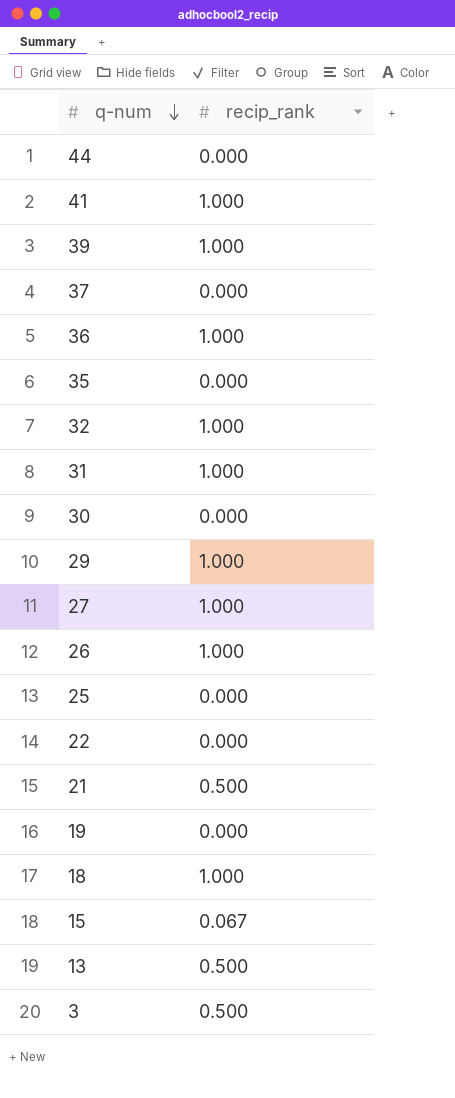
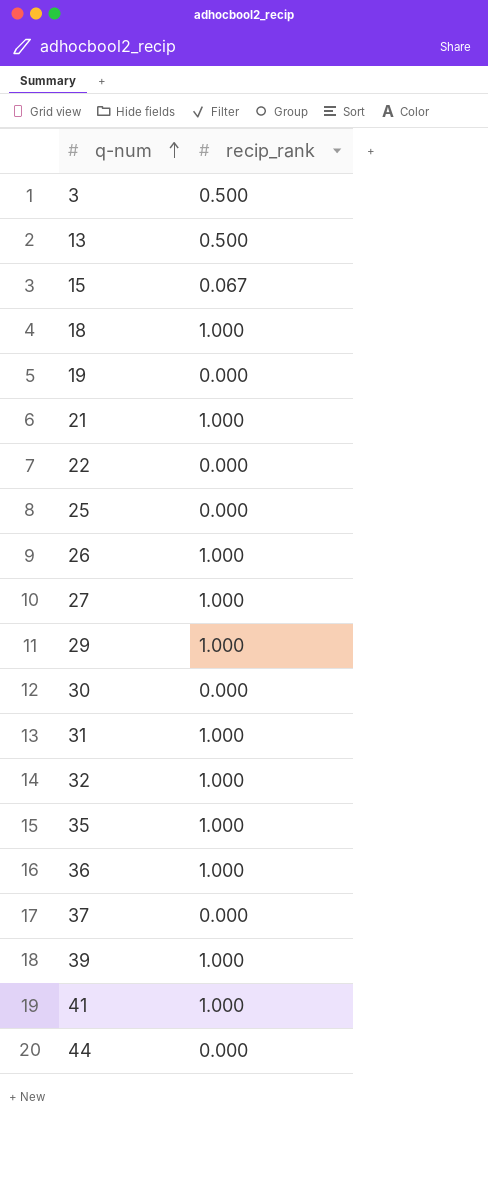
row order: q-num descending -> q-num ascending
21 | recip_rank: 0.500 -> 1.000
35 | recip_rank: 0.000 -> 1.000

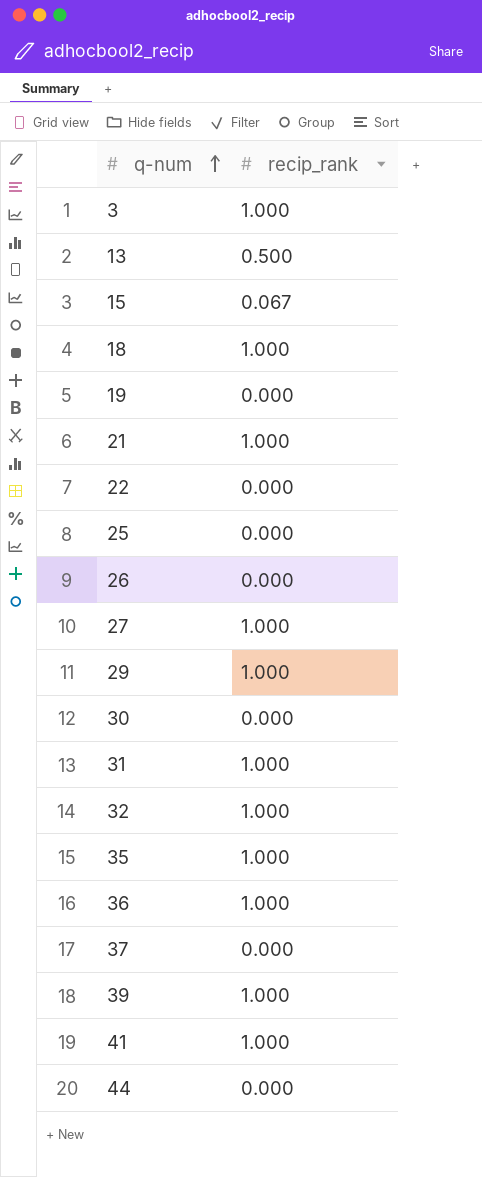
3 | recip_rank: 0.500 -> 1.000
26 | recip_rank: 1.000 -> 0.000

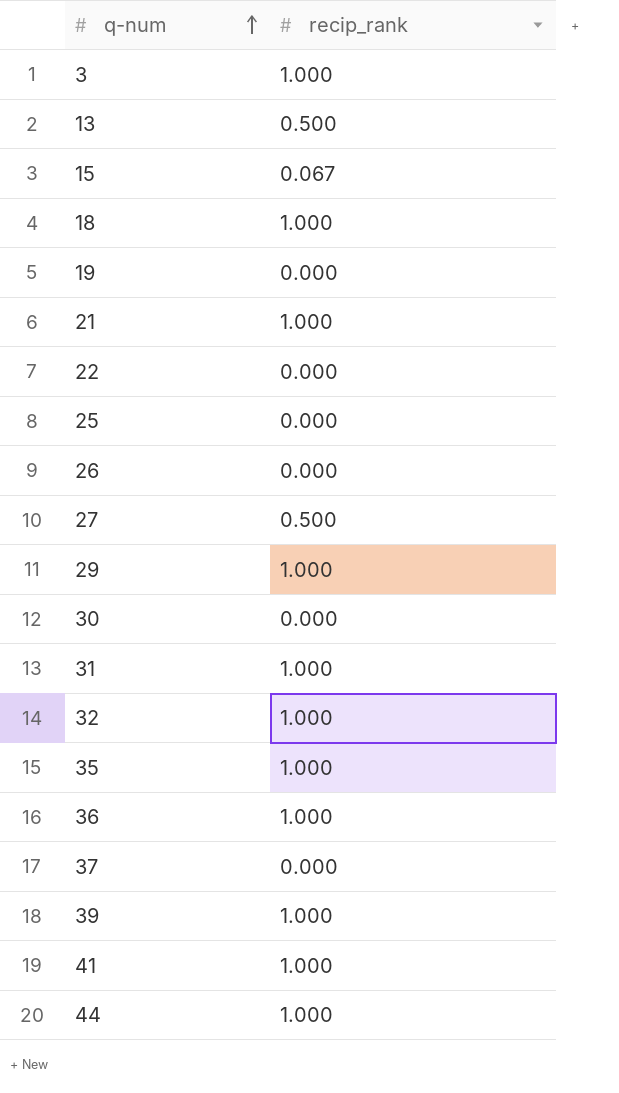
27 | recip_rank: 1.000 -> 0.500
44 | recip_rank: 0.000 -> 1.000

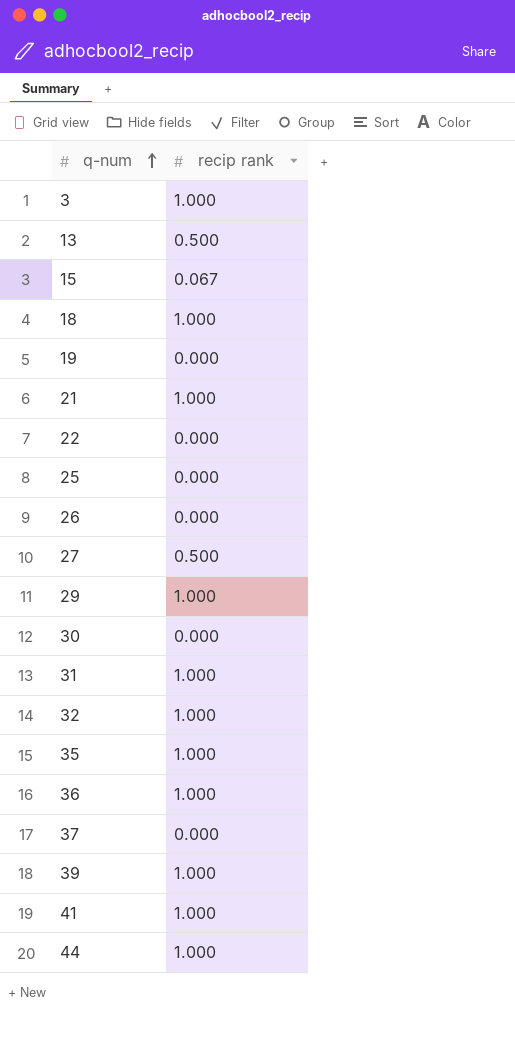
column name: recip_rank -> recip rank

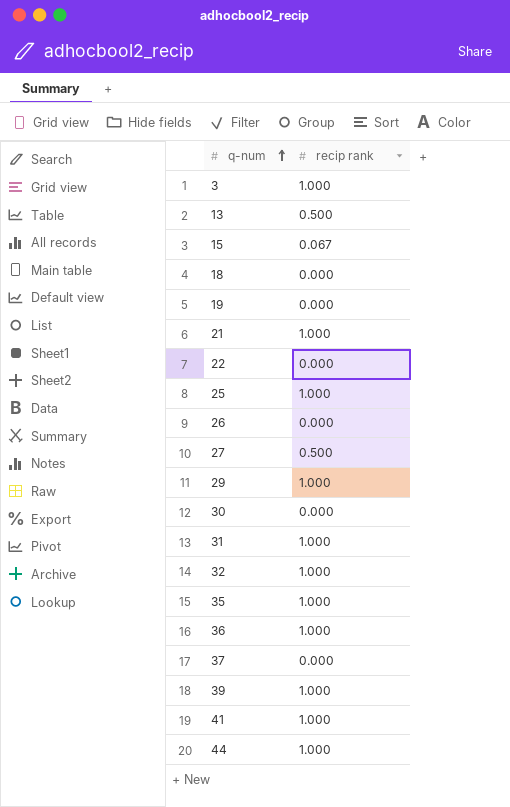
18 | recip rank: 1.000 -> 0.000
25 | recip rank: 0.000 -> 1.000

